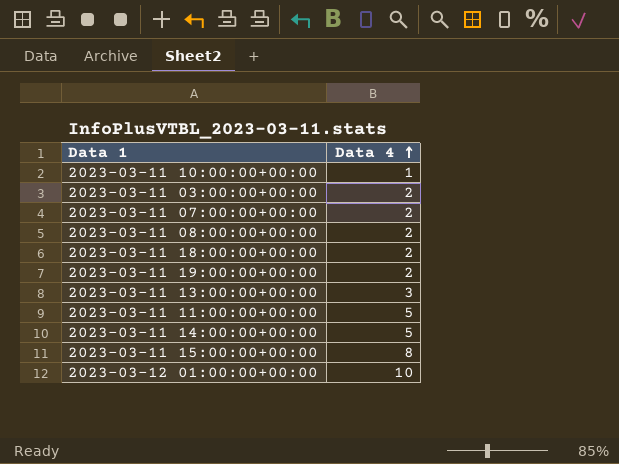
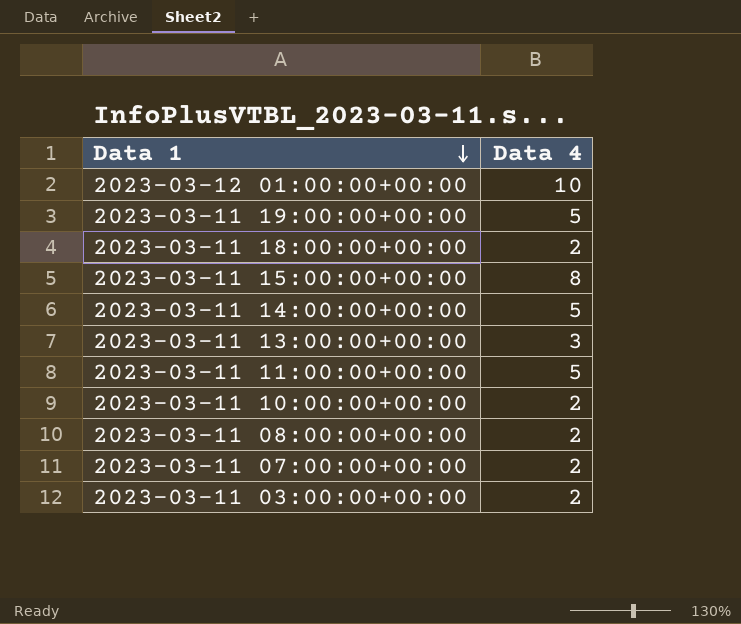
row order: Data 4 ascending -> Data 1 descending
2023-03-11 19:00:00+00:00 | Data 4: 2 -> 5
2023-03-11 10:00:00+00:00 | Data 4: 1 -> 2

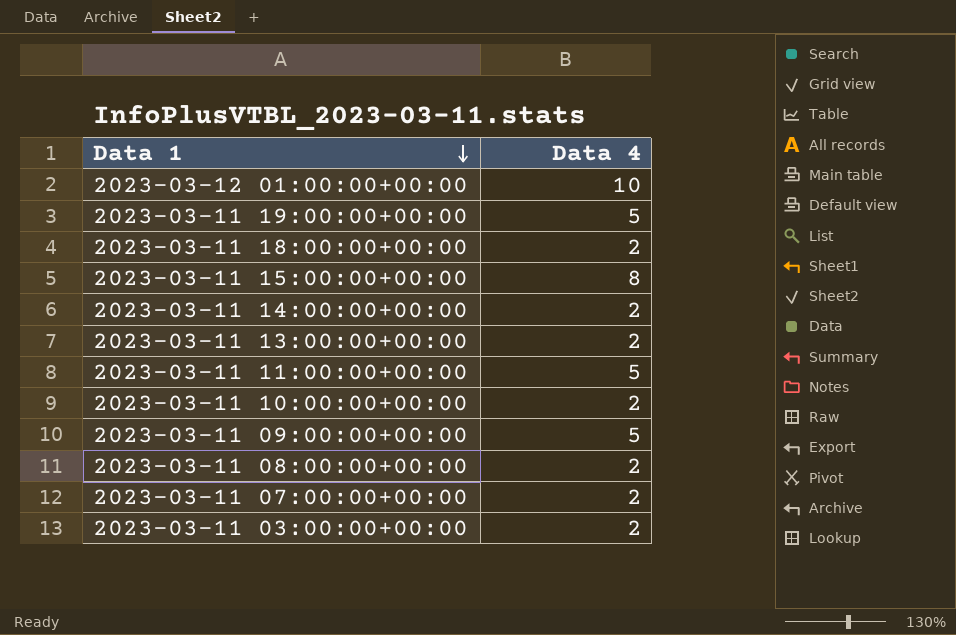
2023-03-11 14:00:00+00:00 | Data 4: 5 -> 2
2023-03-11 13:00:00+00:00 | Data 4: 3 -> 2
row 2023-03-11 09:00:00+00:00: none -> 5

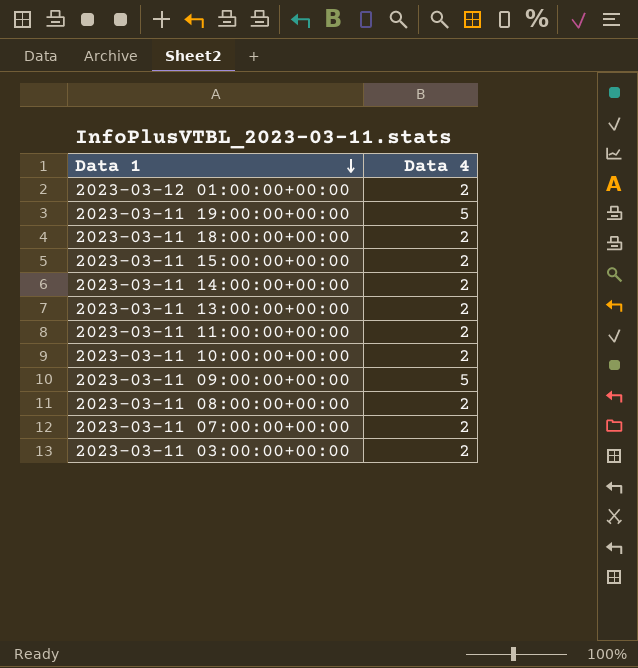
2023-03-12 01:00:00+00:00 | Data 4: 10 -> 2
2023-03-11 15:00:00+00:00 | Data 4: 8 -> 2
2023-03-11 11:00:00+00:00 | Data 4: 5 -> 2

